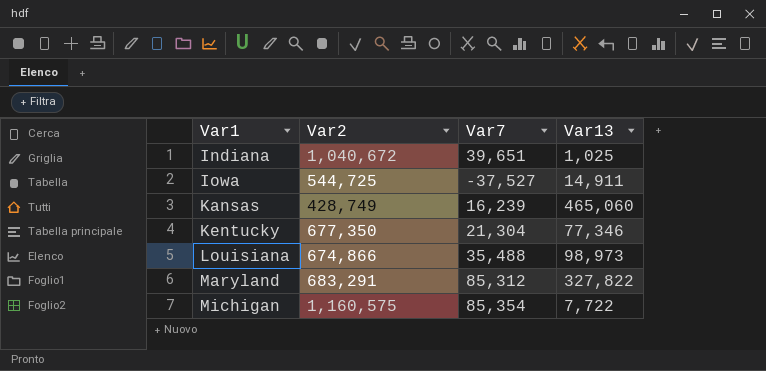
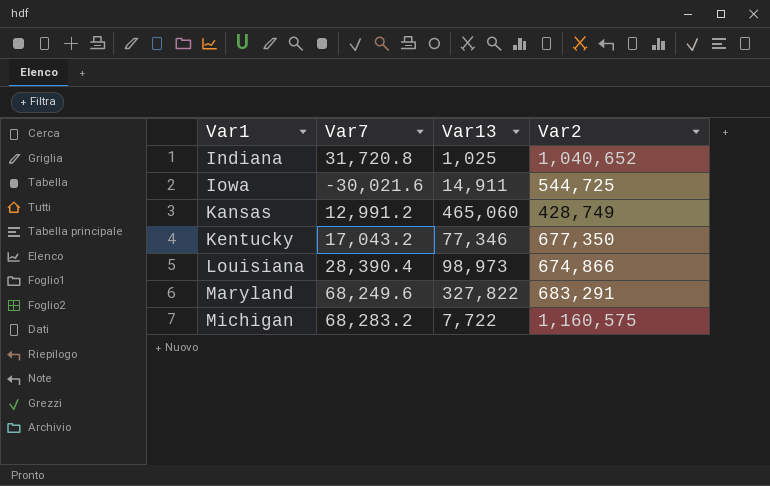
column Var2 | position: 2 -> 4
Indiana | Var7: 39,651 -> 31,720.8
Indiana | Var2: 1,040,672 -> 1,040,652
Iowa | Var7: -37,527 -> -30,021.6
Kansas | Var7: 16,239 -> 12,991.2
Kentucky | Var7: 21,304 -> 17,043.2
Louisiana | Var7: 35,488 -> 28,390.4
Maryland | Var7: 85,312 -> 68,249.6
Michigan | Var7: 85,354 -> 68,283.2

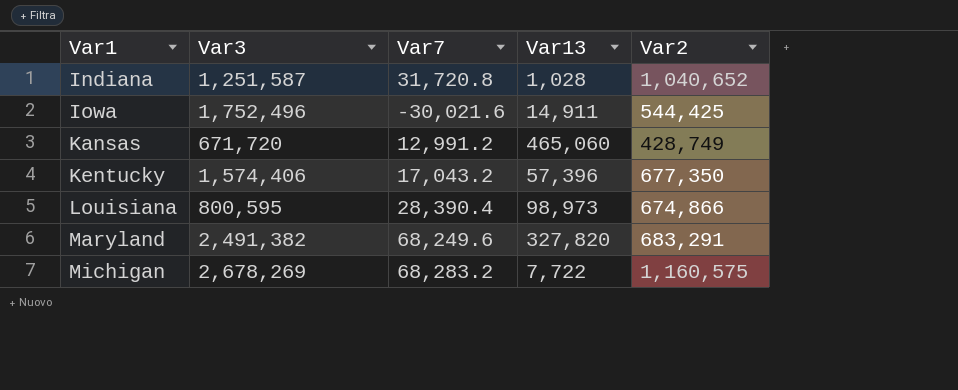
column Var3 | position: none -> 2
Indiana | Var13: 1,025 -> 1,028
Iowa | Var2: 544,725 -> 544,425
Kentucky | Var13: 77,346 -> 57,396
Maryland | Var13: 327,822 -> 327,820

